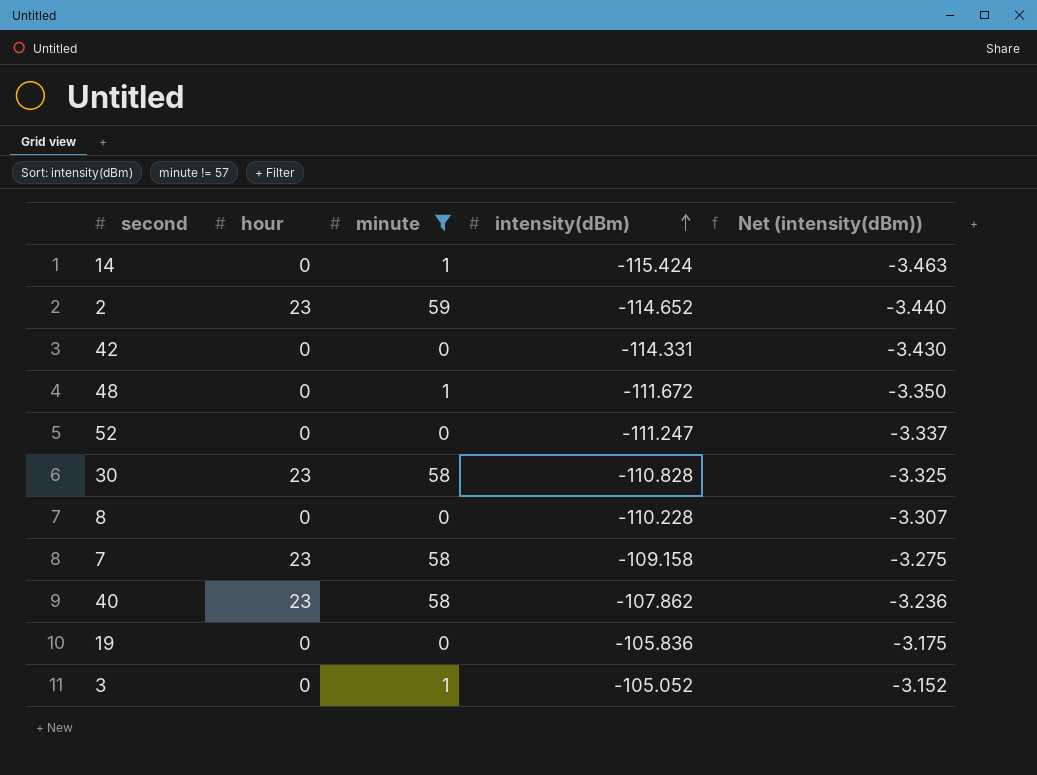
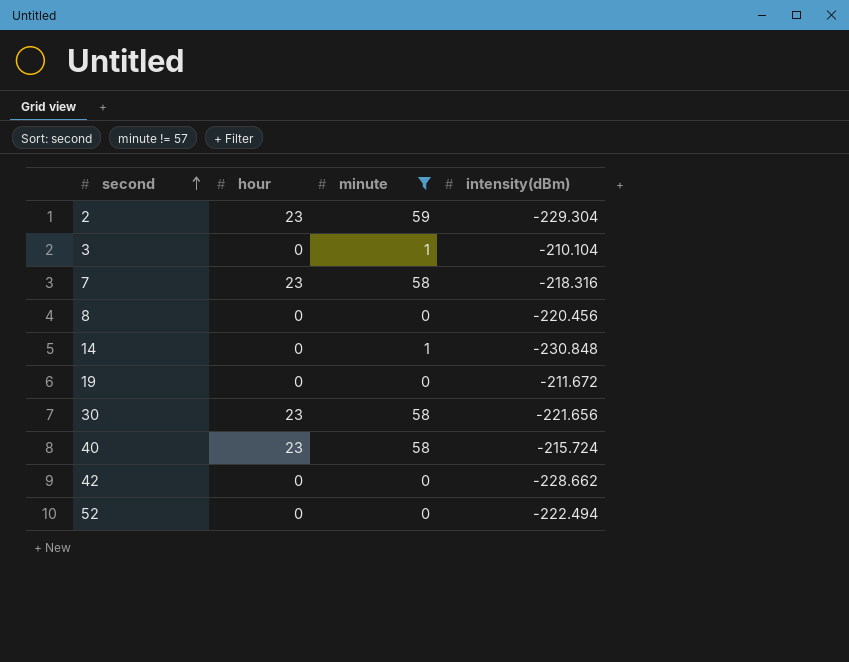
row order: intensity(dBm) ascending -> second ascending
column Net (intensity(dBm)) | formula: [intensity(dBm)] * 0.03 -> none
row 48: 0 | 1 | -111.672 | -3.350 -> none
2 | intensity(dBm): -114.652 -> -229.304
3 | intensity(dBm): -105.052 -> -210.104
7 | intensity(dBm): -109.158 -> -218.316
8 | intensity(dBm): -110.228 -> -220.456
14 | intensity(dBm): -115.424 -> -230.848
19 | intensity(dBm): -105.836 -> -211.672
30 | intensity(dBm): -110.828 -> -221.656
40 | intensity(dBm): -107.862 -> -215.724
42 | intensity(dBm): -114.331 -> -228.662
52 | intensity(dBm): -111.247 -> -222.494

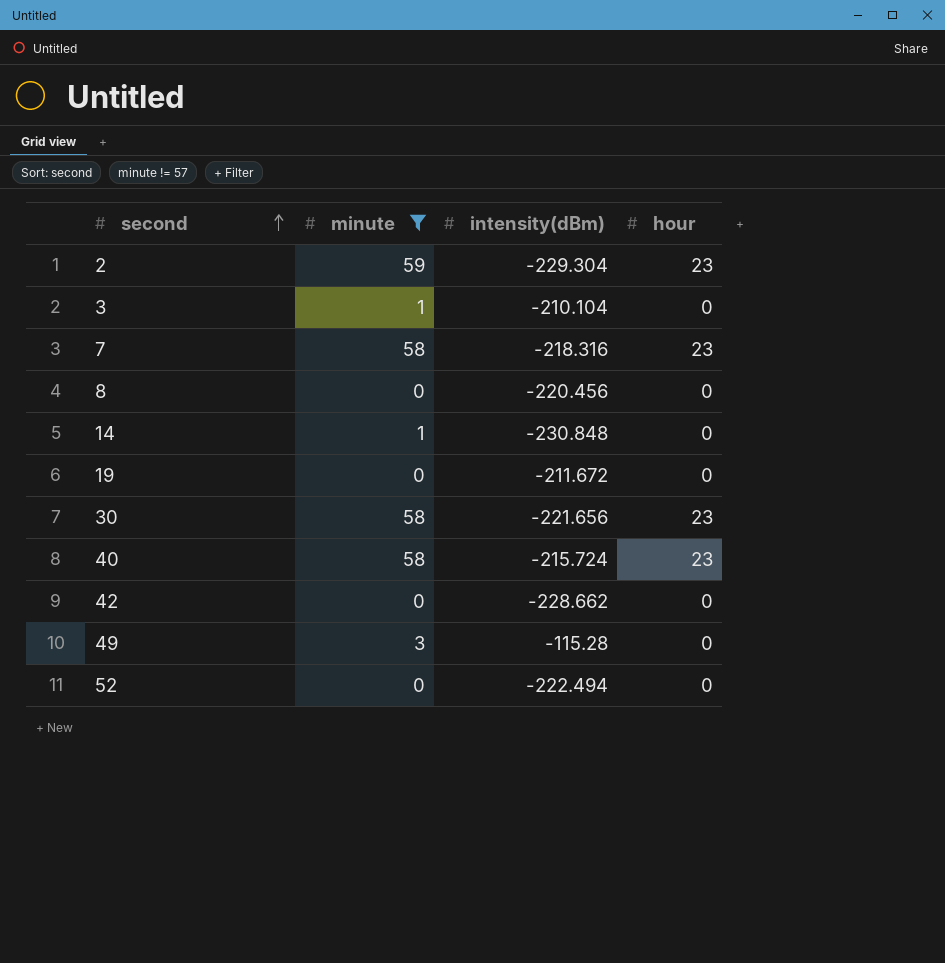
column hour | position: 2 -> 4
row 49: none -> 3 | -115.28 | 0

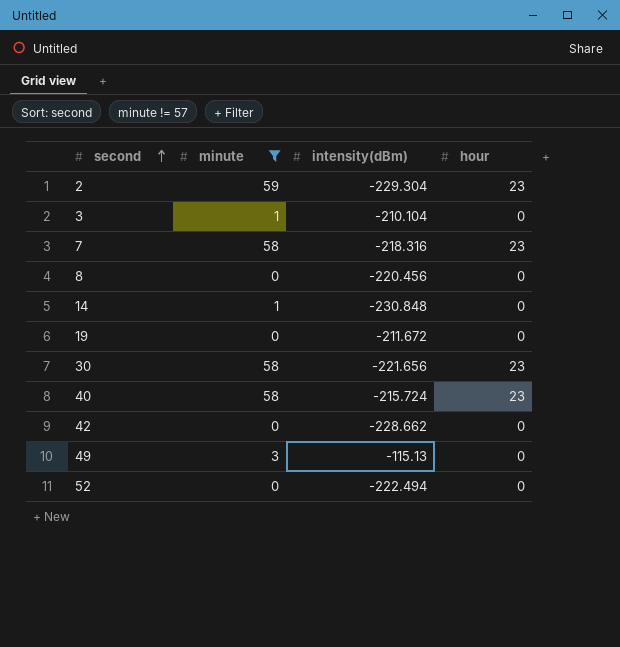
49 | intensity(dBm): -115.28 -> -115.13

